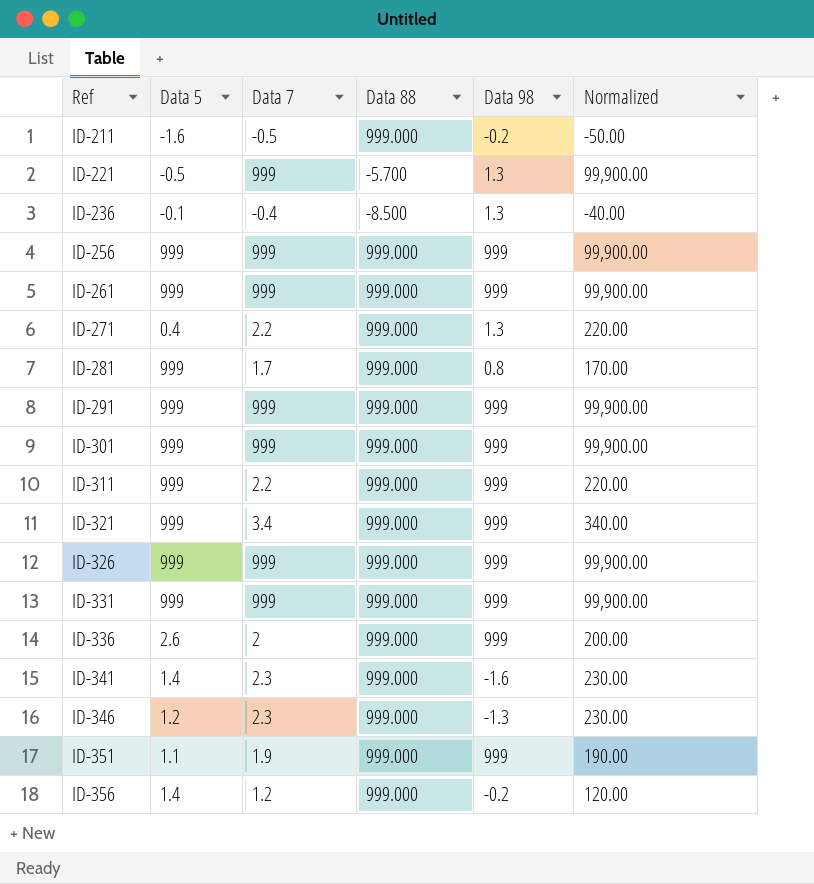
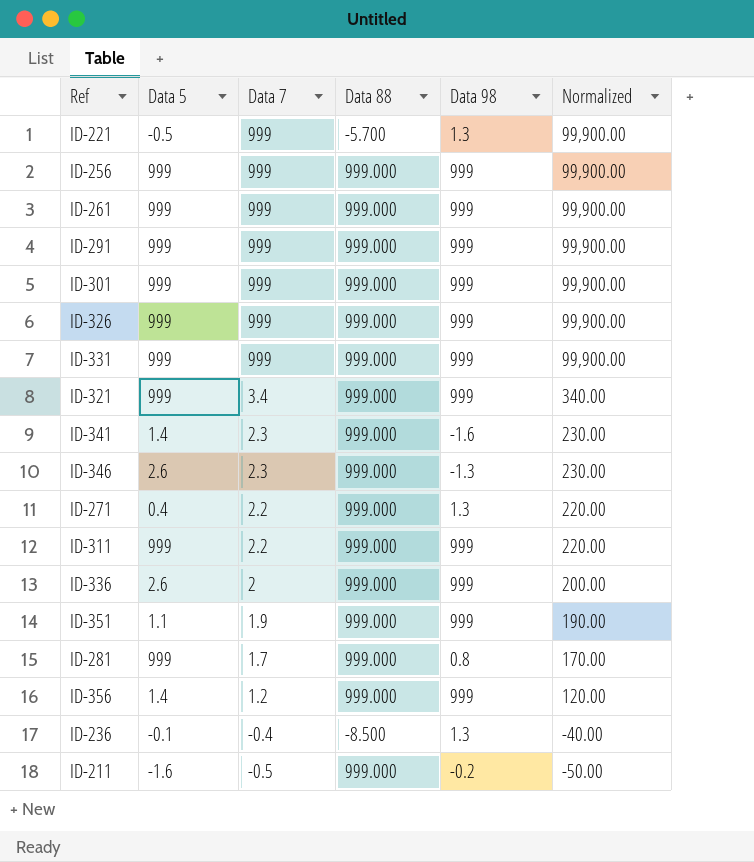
row order: Ref ascending -> Data 7 descending
ID-346 | Data 5: 1.2 -> 2.6
ID-356 | Data 98: -0.2 -> 999

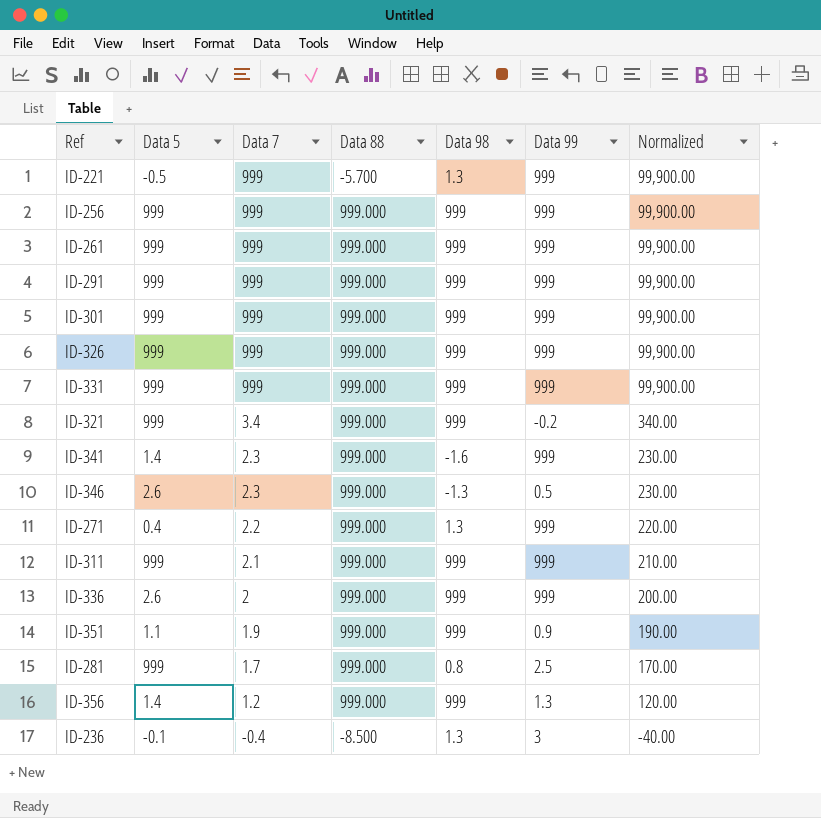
column Data 99 | position: none -> 6
row ID-211: -1.6 | -0.5 | 999.000 | -0.2 | -50.00 -> none
ID-311 | Data 7: 2.2 -> 2.1
ID-311 | Normalized: 220.00 -> 210.00

